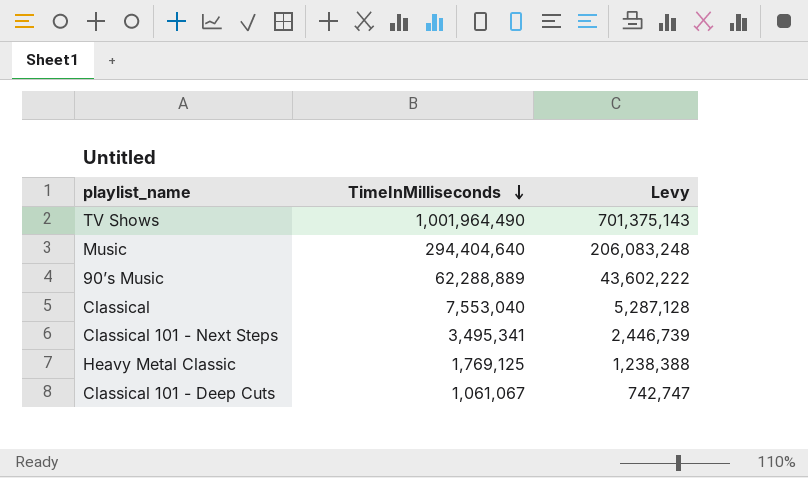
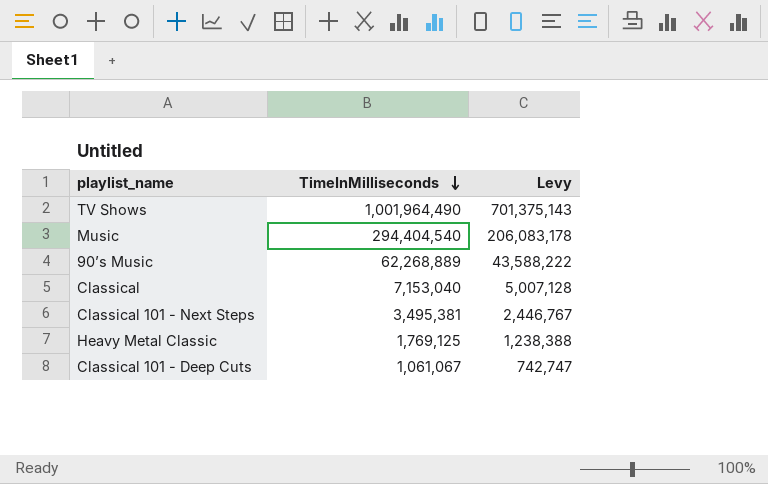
Music | TimeInMilliseconds: 294,404,640 -> 294,404,540
Music | Levy: 206,083,248 -> 206,083,178
90’s Music | TimeInMilliseconds: 62,288,889 -> 62,268,889
90’s Music | Levy: 43,602,222 -> 43,588,222
Classical | TimeInMilliseconds: 7,553,040 -> 7,153,040
Classical | Levy: 5,287,128 -> 5,007,128
Classical 101 - Next Steps | TimeInMilliseconds: 3,495,341 -> 3,495,381
Classical 101 - Next Steps | Levy: 2,446,739 -> 2,446,767

